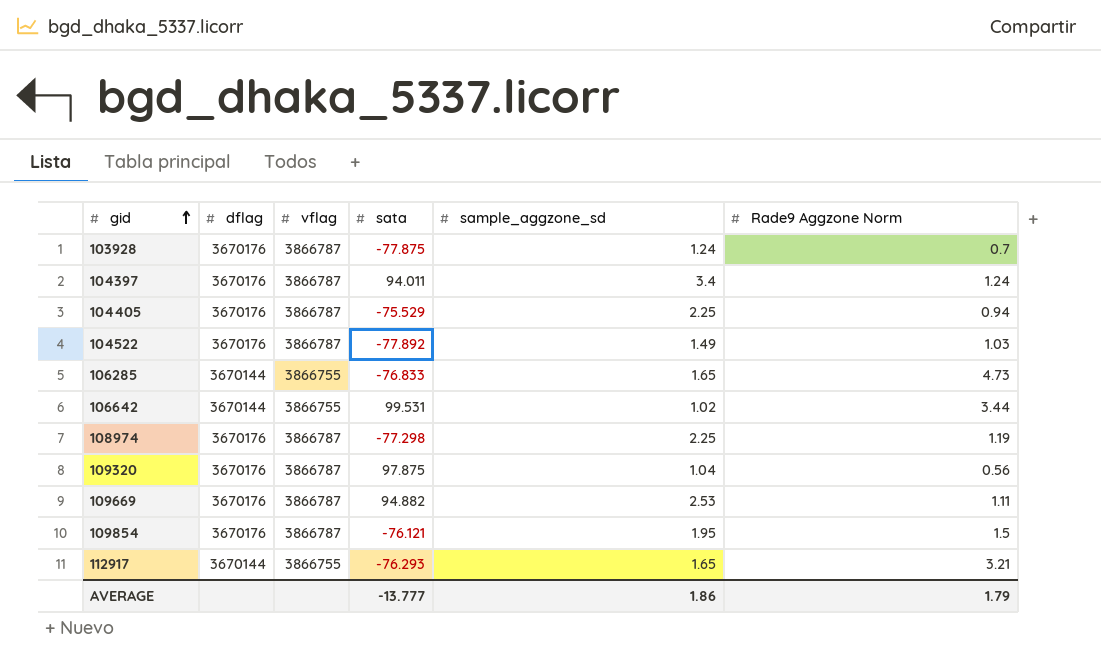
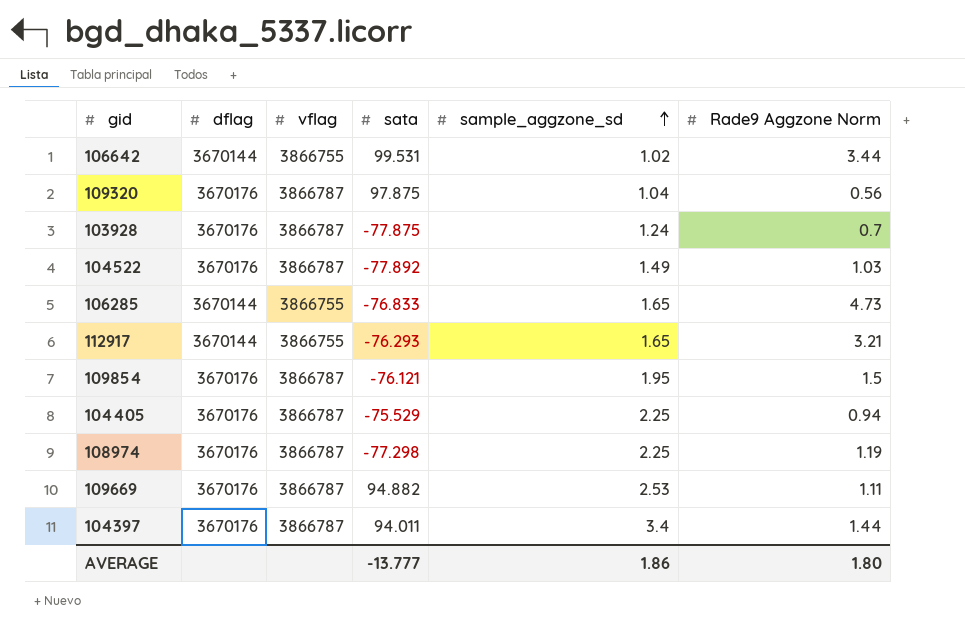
row order: gid ascending -> sample_aggzone_sd ascending
104397 | Rade9 Aggzone Norm: 1.24 -> 1.44
AVERAGE | Rade9 Aggzone Norm: 1.79 -> 1.80

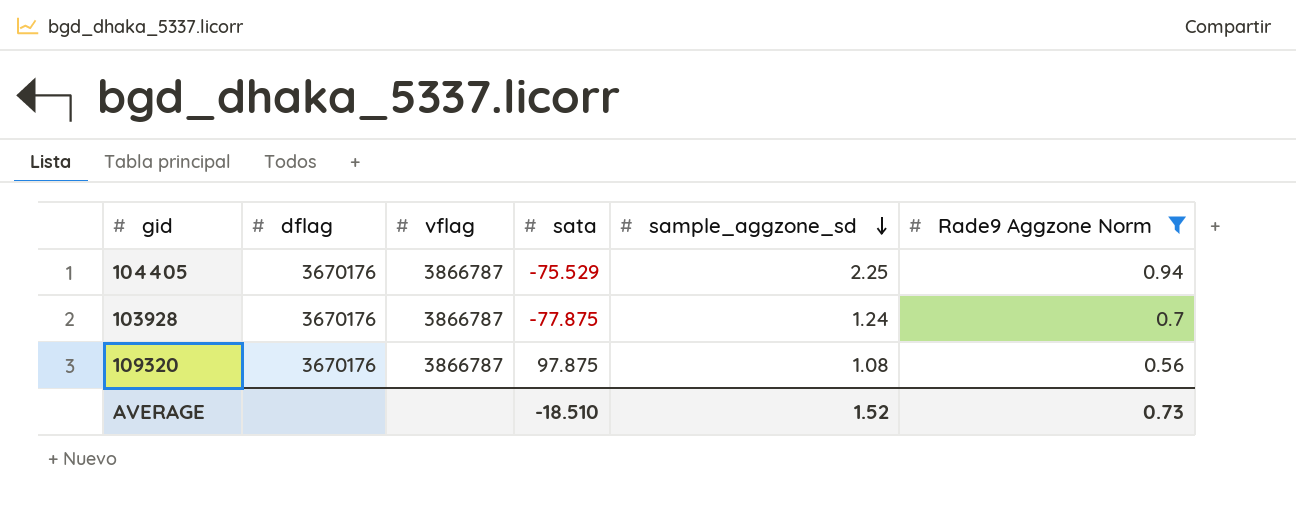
filter: none -> Rade9 Aggzone Norm <= 0.94
row order: sample_aggzone_sd ascending -> sample_aggzone_sd descending
109320 | sample_aggzone_sd: 1.04 -> 1.08
AVERAGE | sata: -13.777 -> -18.510
AVERAGE | sample_aggzone_sd: 1.86 -> 1.52
AVERAGE | Rade9 Aggzone Norm: 1.80 -> 0.73

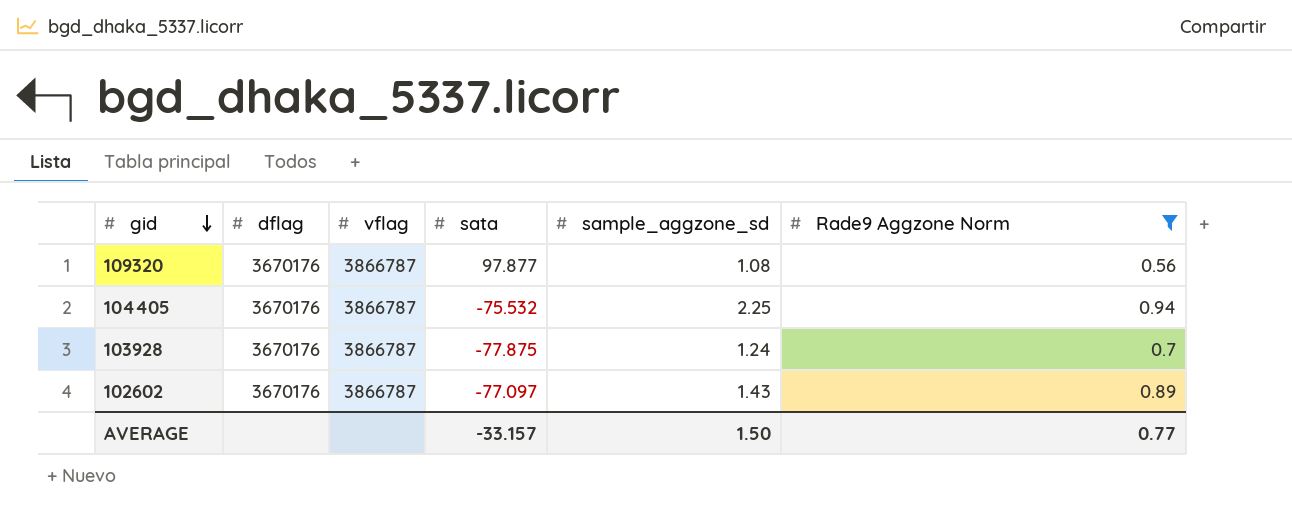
row order: sample_aggzone_sd descending -> gid descending
109320 | sata: 97.875 -> 97.877
104405 | sata: -75.529 -> -75.532
row 102602: none -> 3670176 | 3866787 | -77.097 | 1.43 | 0.89
AVERAGE | sata: -18.510 -> -33.157
AVERAGE | sample_aggzone_sd: 1.52 -> 1.50
AVERAGE | Rade9 Aggzone Norm: 0.73 -> 0.77

